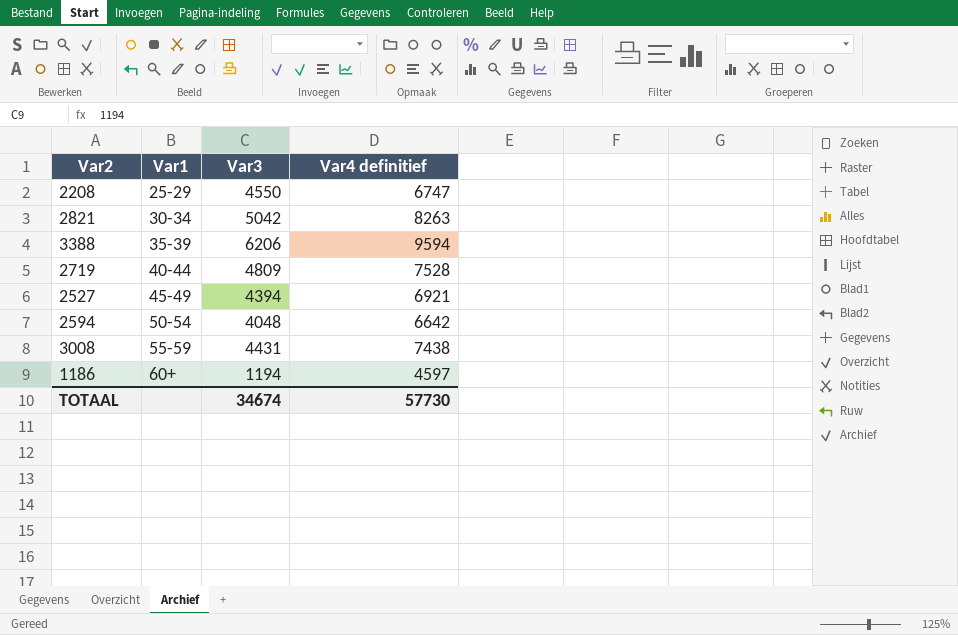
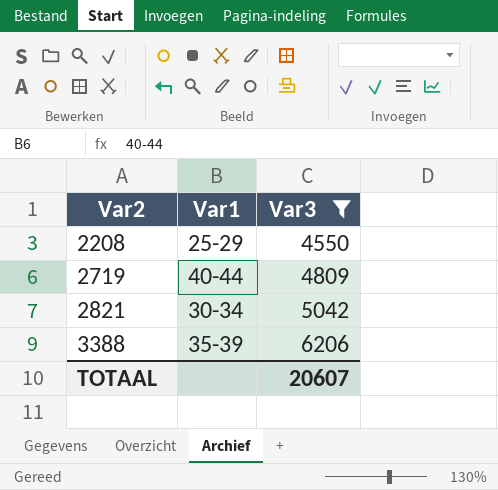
filter: none -> Var3 >= 4550
row order: Var1 ascending -> Var2 ascending
column Var4 definitief | position: 4 -> none
TOTAAL | Var3: 34674 -> 20607

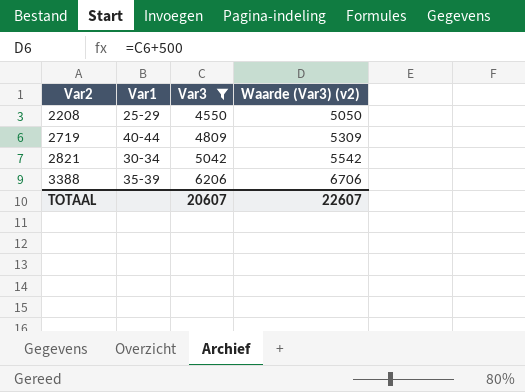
column Waarde (Var3) (v2) | formula: none -> [Var3] + 500

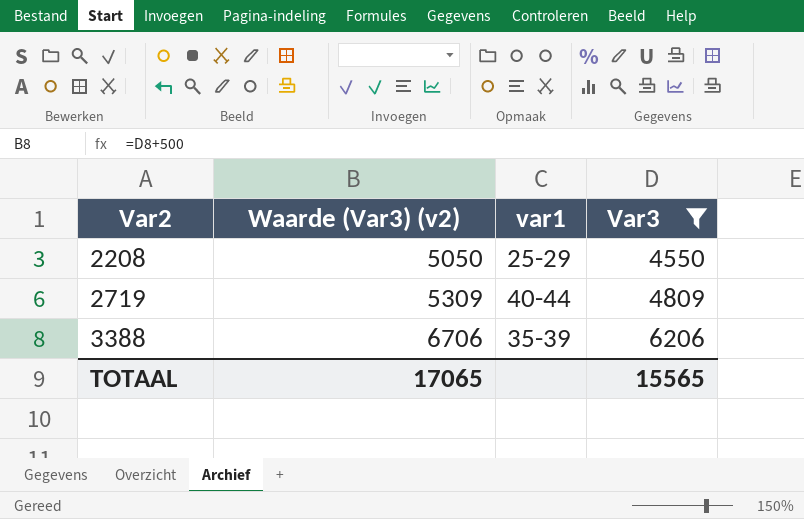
column Waarde (Var3) (v2) | position: 4 -> 2
column name: Var1 -> var1
row 2821: 30-34 | 5042 | 5542 -> none
TOTAAL | Waarde (Var3) (v2): 22607 -> 17065
TOTAAL | Var3: 20607 -> 15565

